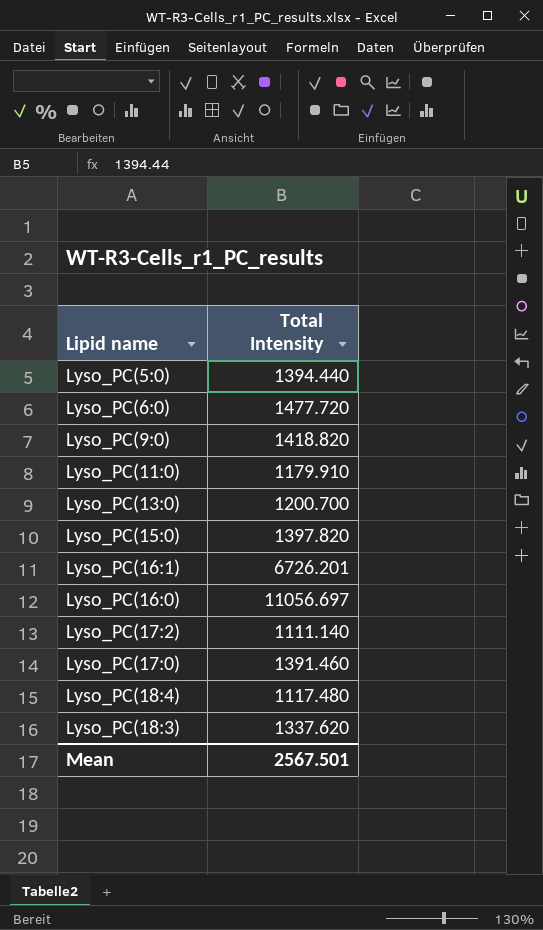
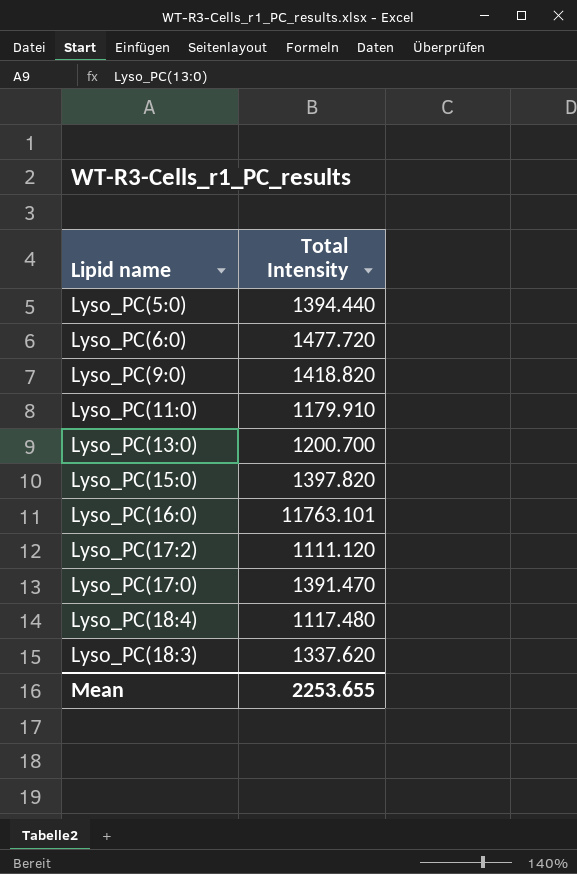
row Lyso_PC(16:1): 6726.201 -> none
Lyso_PC(16:0) | Total Intensity: 11056.697 -> 11763.101
Lyso_PC(17:2) | Total Intensity: 1111.140 -> 1111.120
Lyso_PC(17:0) | Total Intensity: 1391.460 -> 1391.470
Mean | Total Intensity: 2567.501 -> 2253.655

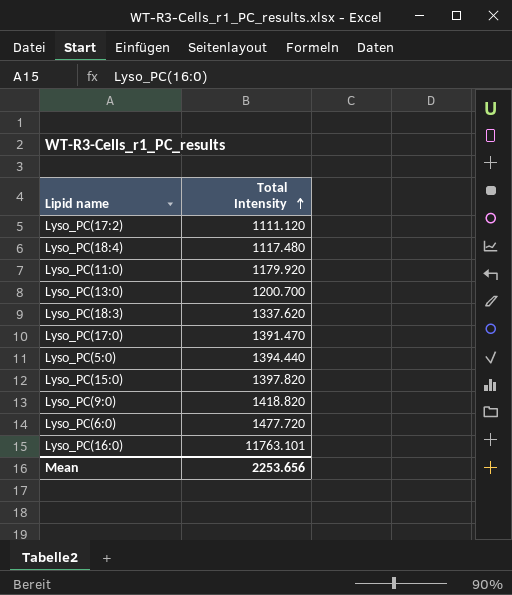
row order: none -> Total Intensity ascending
Lyso_PC(11:0) | Total Intensity: 1179.910 -> 1179.920
Mean | Total Intensity: 2253.655 -> 2253.656

